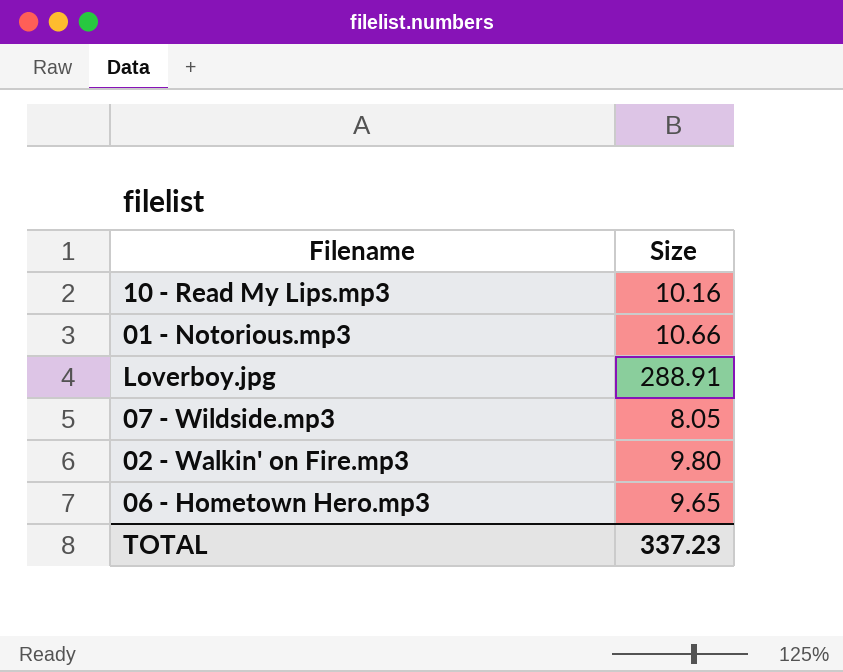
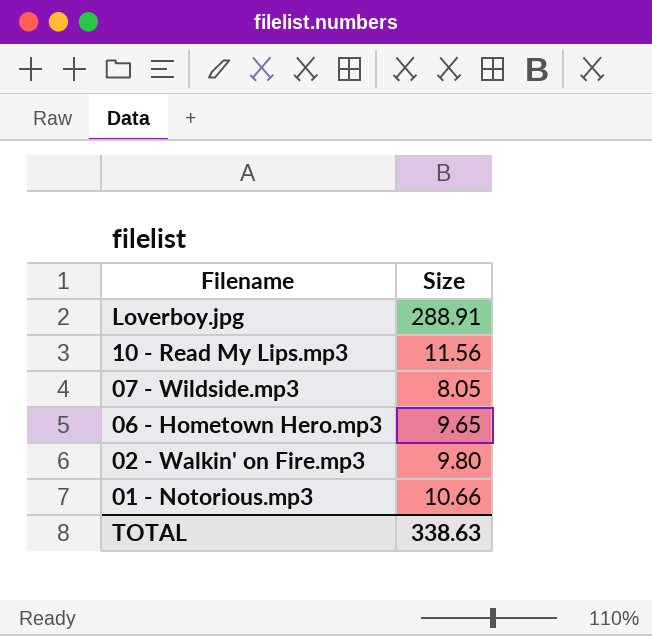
row order: none -> Filename descending
10 - Read My Lips.mp3 | Size: 10.16 -> 11.56
TOTAL | Size: 337.23 -> 338.63

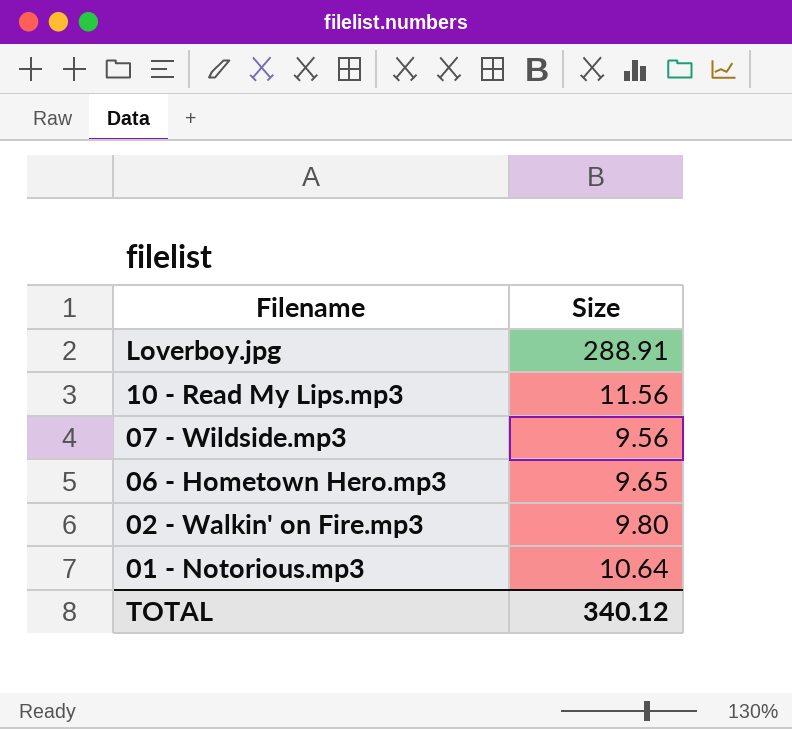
07 - Wildside.mp3 | Size: 8.05 -> 9.56
01 - Notorious.mp3 | Size: 10.66 -> 10.64
TOTAL | Size: 338.63 -> 340.12

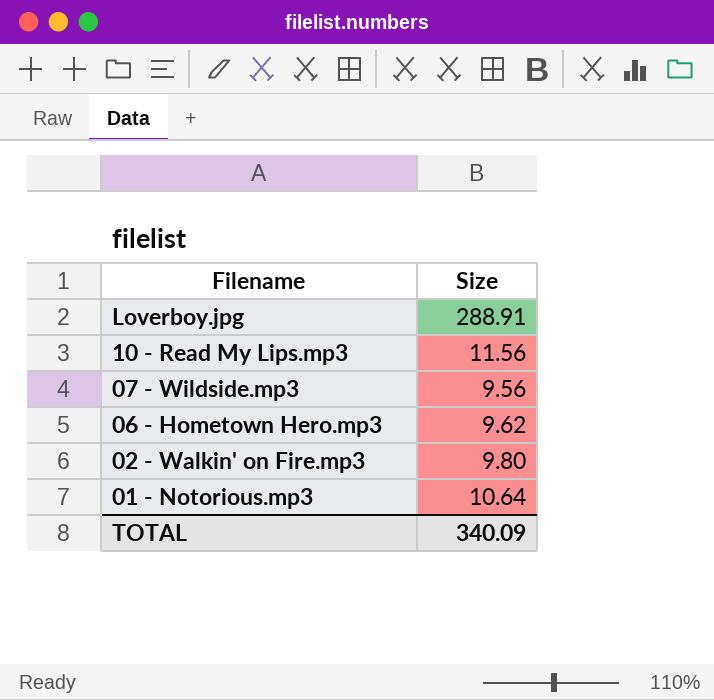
06 - Hometown Hero.mp3 | Size: 9.65 -> 9.62
TOTAL | Size: 340.12 -> 340.09

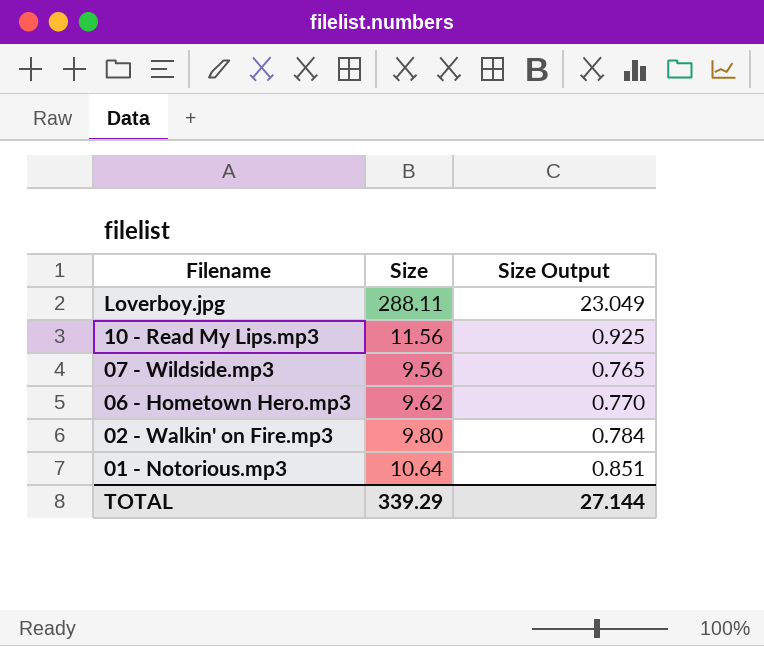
column Size Output | formula: none -> [Size] * 0.08
Loverboy.jpg | Size: 288.91 -> 288.11
TOTAL | Size: 340.09 -> 339.29

